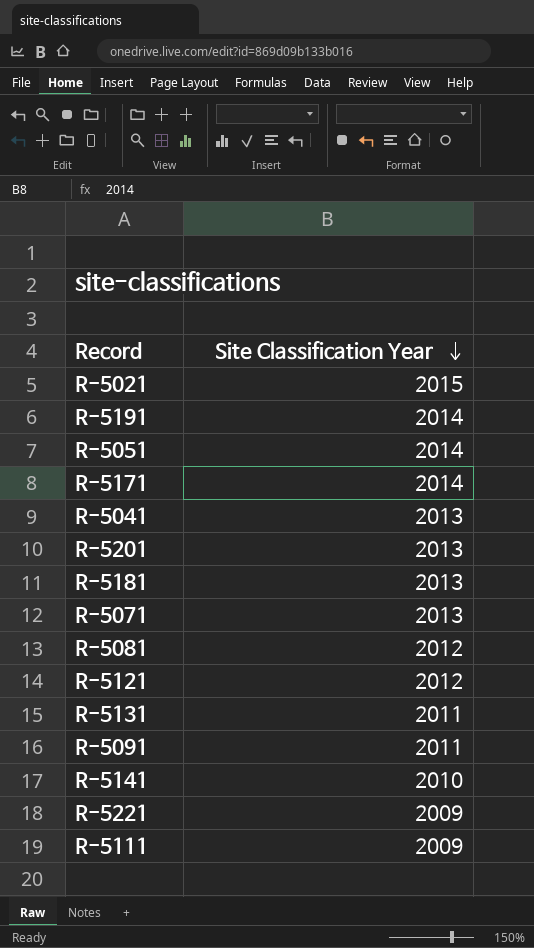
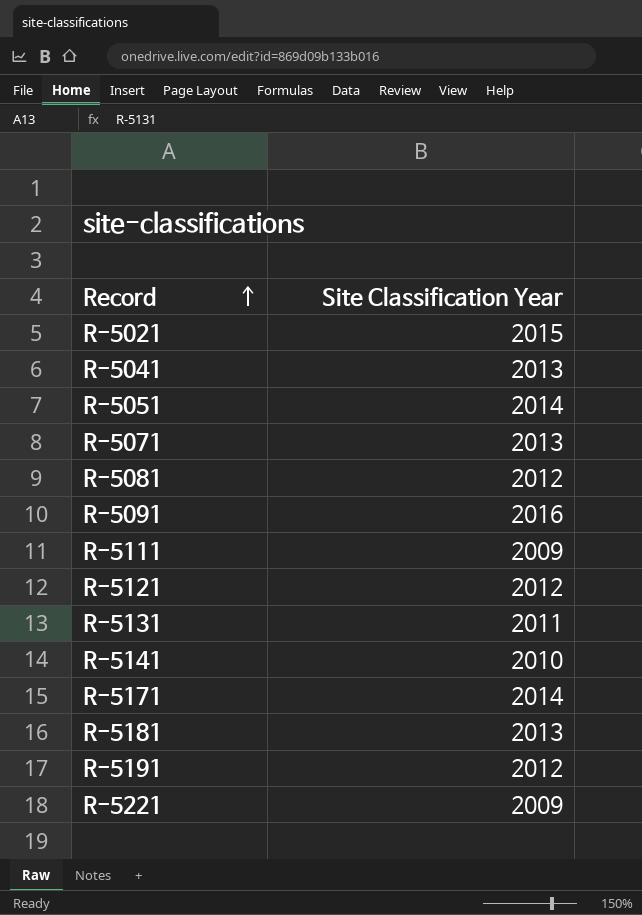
row order: Site Classification Year descending -> Record ascending
row R-5201: 2013 -> none
R-5091 | Site Classification Year: 2011 -> 2016
R-5191 | Site Classification Year: 2014 -> 2012

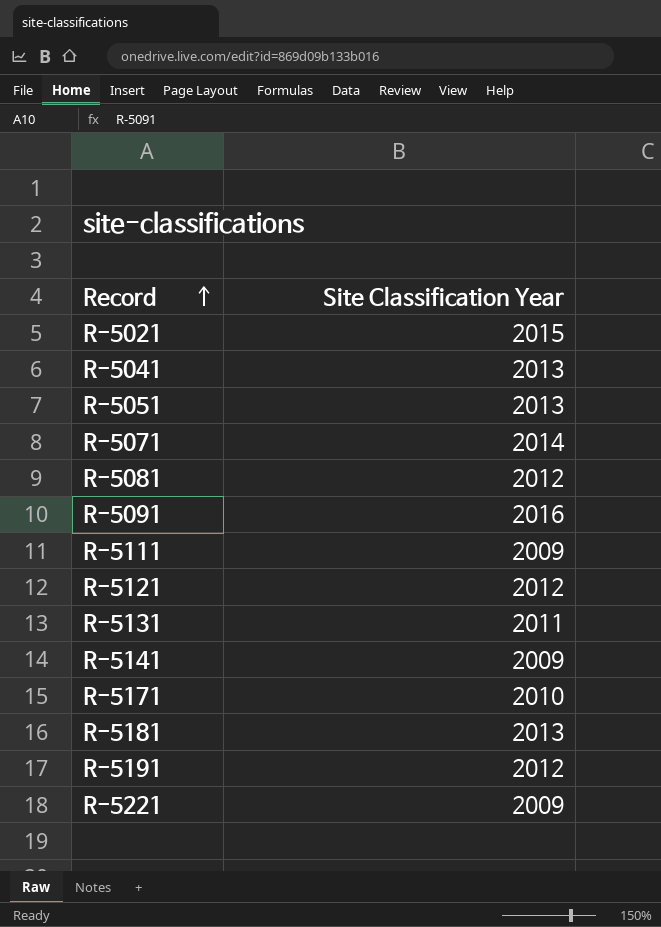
R-5051 | Site Classification Year: 2014 -> 2013
R-5071 | Site Classification Year: 2013 -> 2014
R-5141 | Site Classification Year: 2010 -> 2009
R-5171 | Site Classification Year: 2014 -> 2010

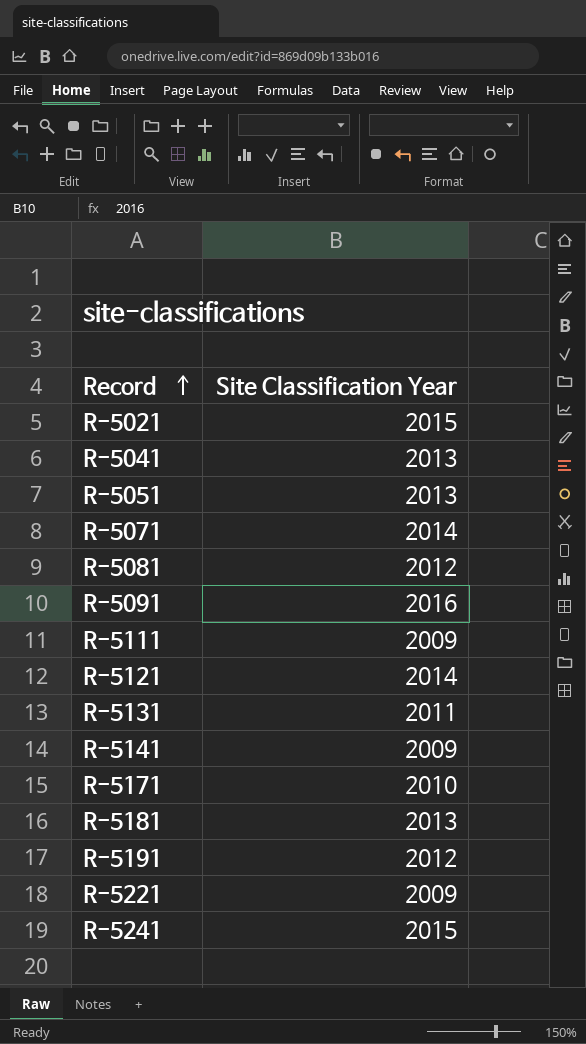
R-5121 | Site Classification Year: 2012 -> 2014
row R-5241: none -> 2015

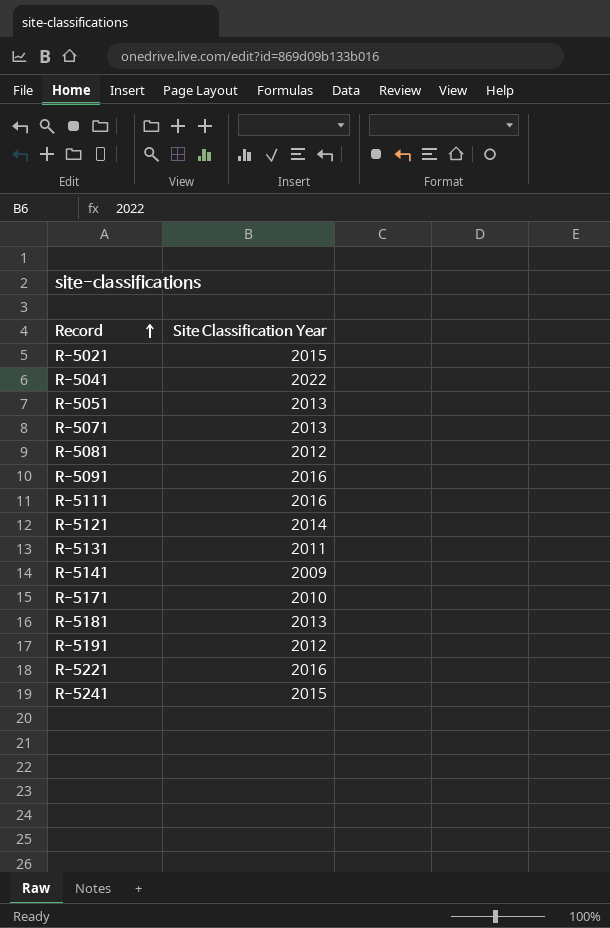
R-5041 | Site Classification Year: 2013 -> 2022
R-5071 | Site Classification Year: 2014 -> 2013
R-5111 | Site Classification Year: 2009 -> 2016
R-5221 | Site Classification Year: 2009 -> 2016

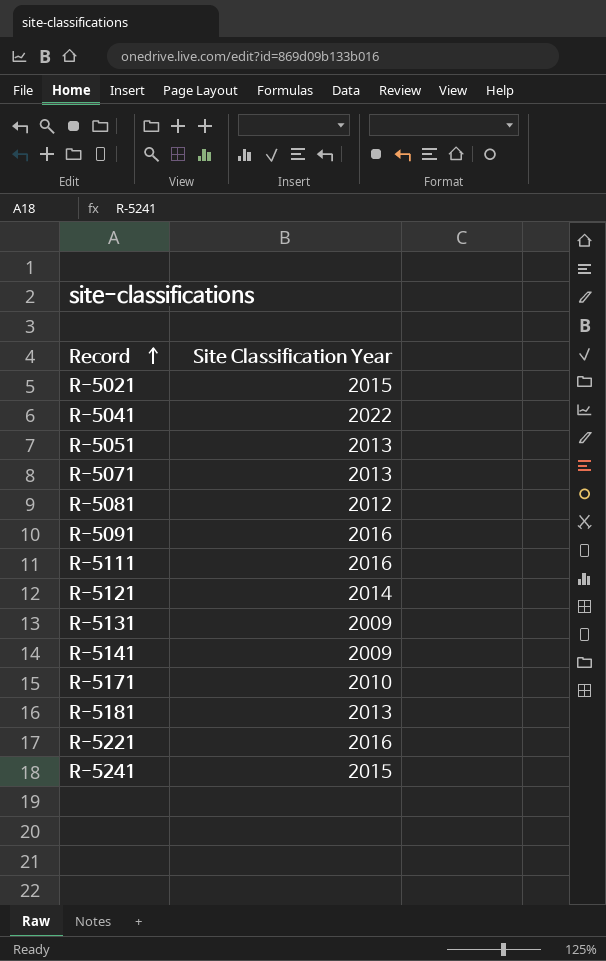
row R-5191: 2012 -> none
R-5131 | Site Classification Year: 2011 -> 2009

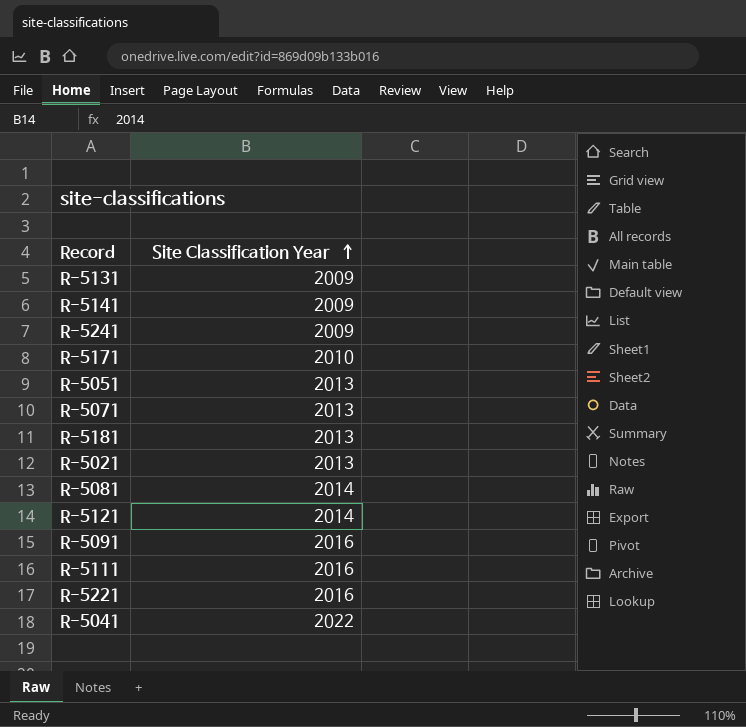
row order: Record ascending -> Site Classification Year ascending
R-5241 | Site Classification Year: 2015 -> 2009
R-5021 | Site Classification Year: 2015 -> 2013
R-5081 | Site Classification Year: 2012 -> 2014

